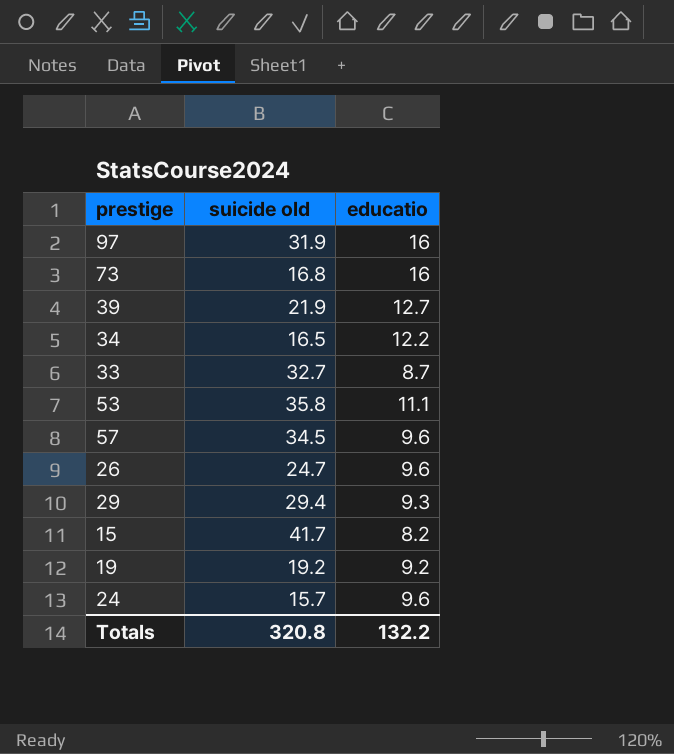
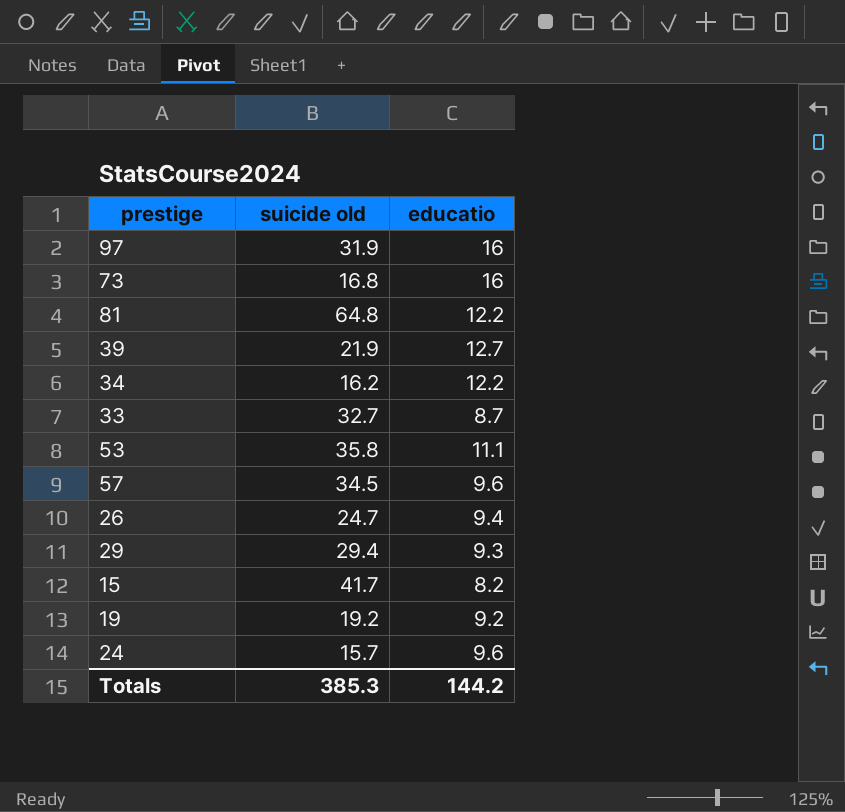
row 81: none -> 64.8 | 12.2
34 | suicide old: 16.5 -> 16.2
26 | educatio: 9.6 -> 9.4
Totals | suicide old: 320.8 -> 385.3
Totals | educatio: 132.2 -> 144.2

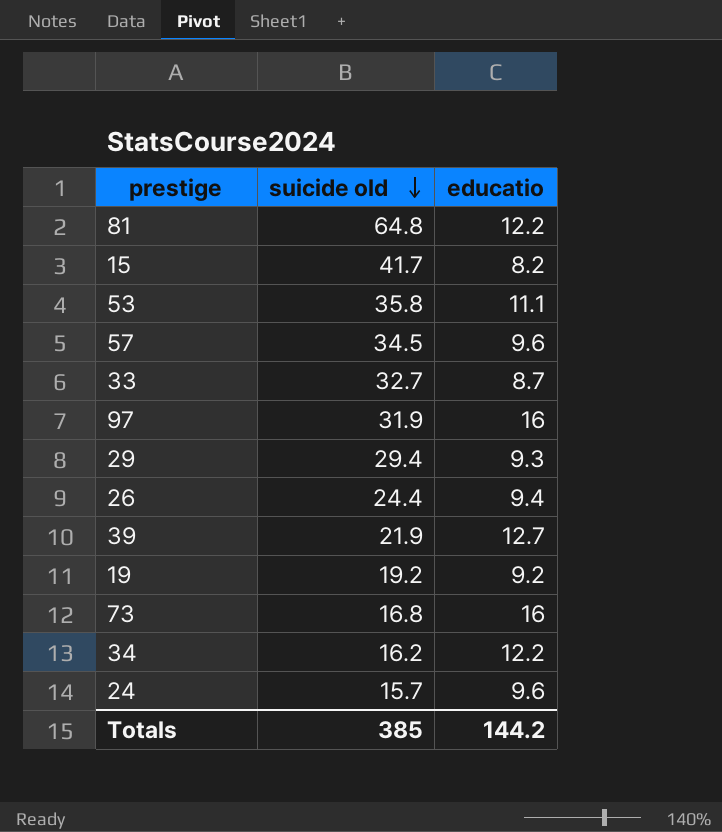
row order: none -> suicide old descending
26 | suicide old: 24.7 -> 24.4
Totals | suicide old: 385.3 -> 385

